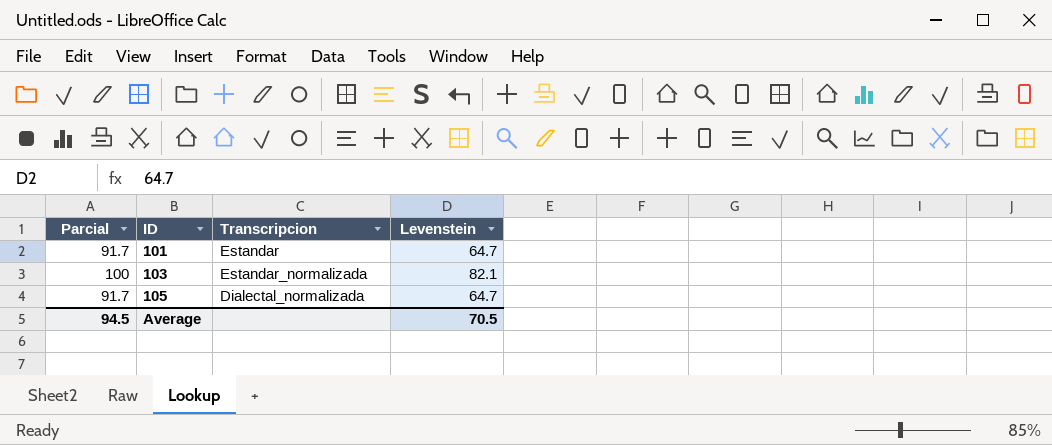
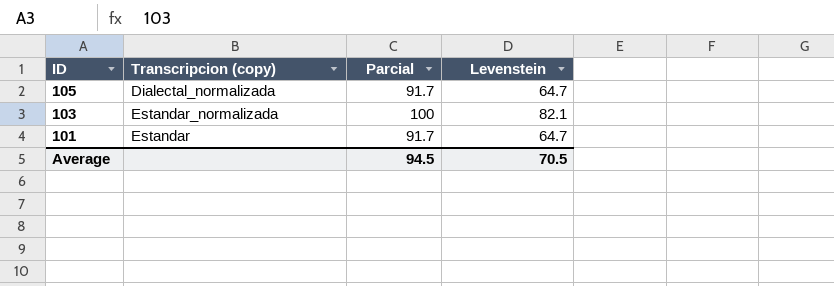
row order: ID ascending -> ID descending
column name: Transcripcion -> Transcripcion (copy)
column Parcial | position: 1 -> 3

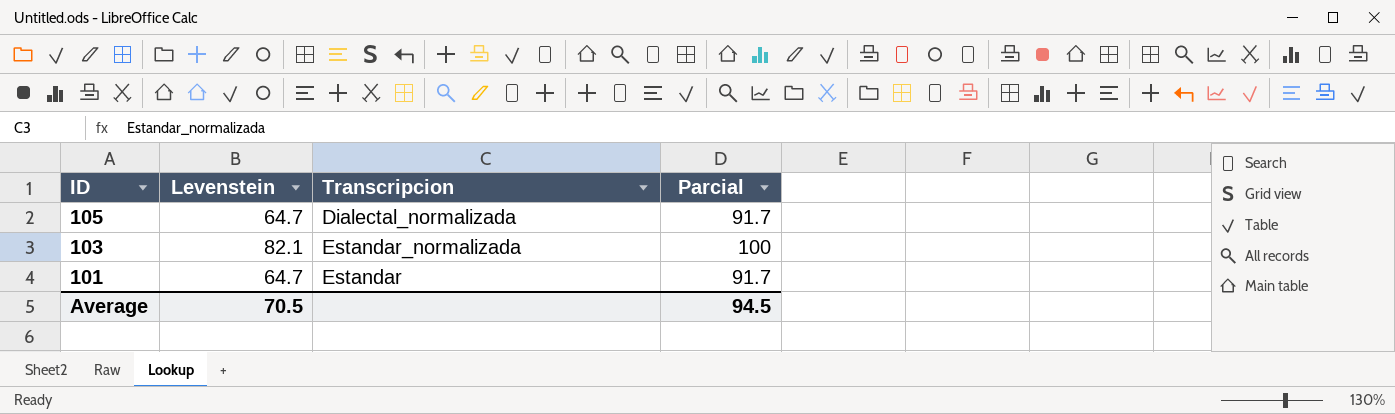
column Levenstein | position: 4 -> 2
column name: Transcripcion (copy) -> Transcripcion

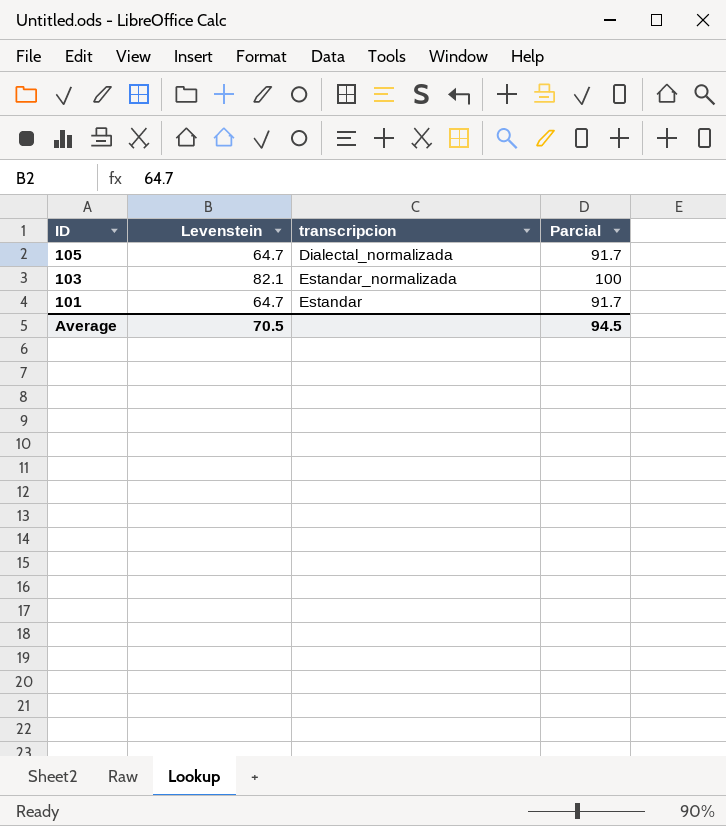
column name: Transcripcion -> transcripcion

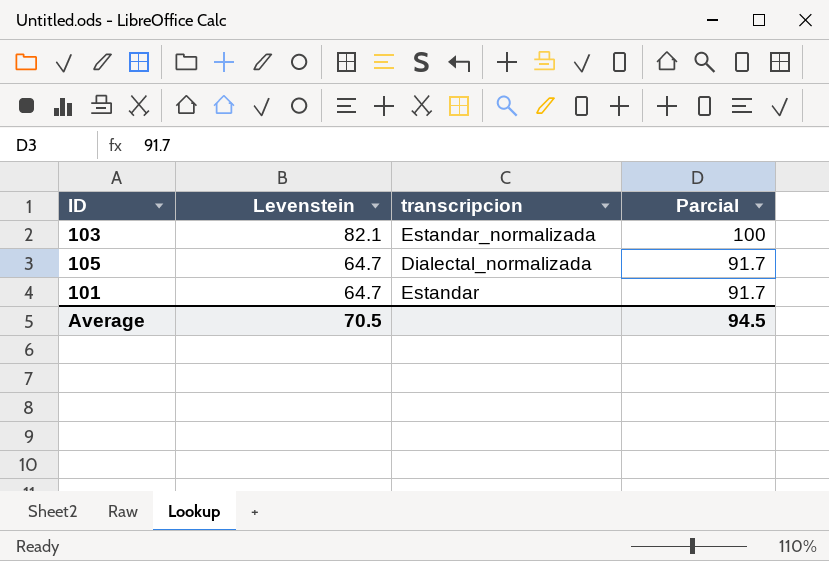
row order: ID descending -> Levenstein descending

